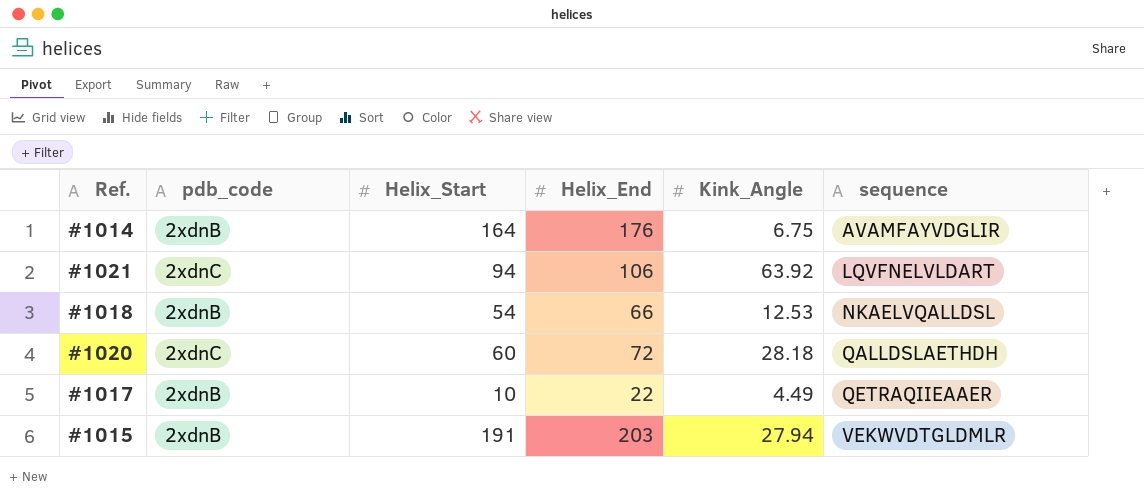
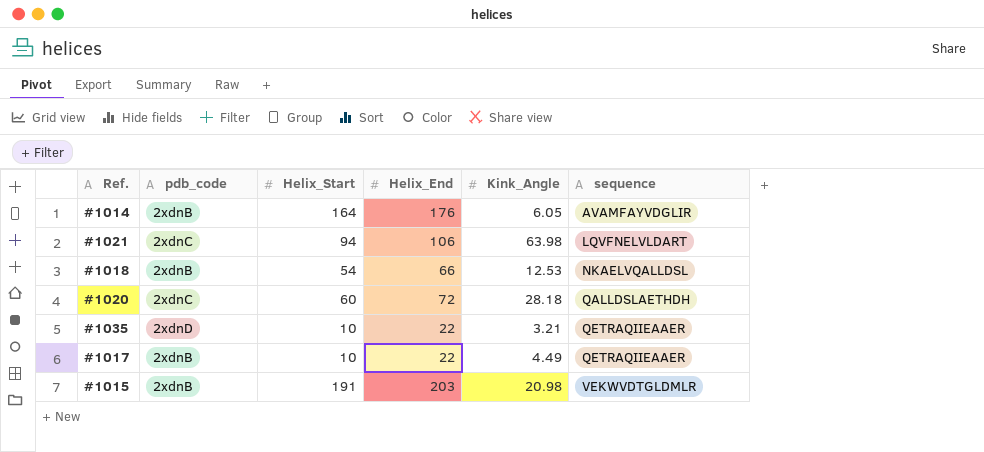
#1014 | Kink_Angle: 6.75 -> 6.05
#1021 | Kink_Angle: 63.92 -> 63.98
row #1035: none -> 2xdnD | 10 | 22 | 3.21 | QETRAQIIEAAER
#1015 | Kink_Angle: 27.94 -> 20.98

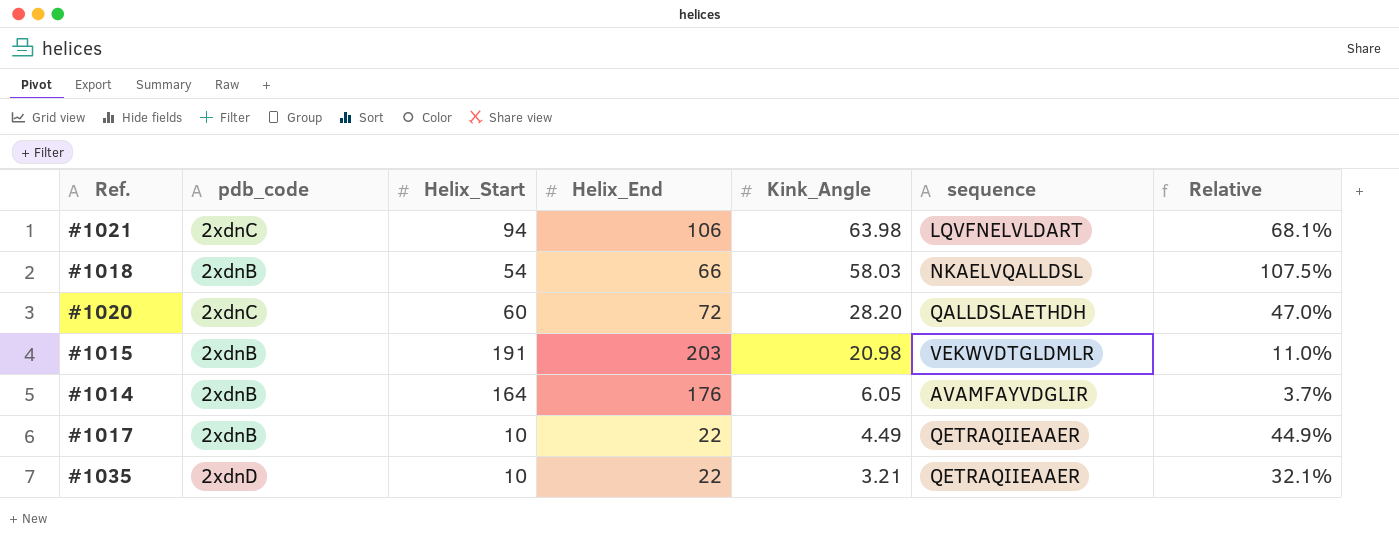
row order: sequence ascending -> Kink_Angle descending
column Relative | formula: none -> [Kink_Angle] / [Helix_Start]
#1018 | Kink_Angle: 12.53 -> 58.03
#1020 | Kink_Angle: 28.18 -> 28.20

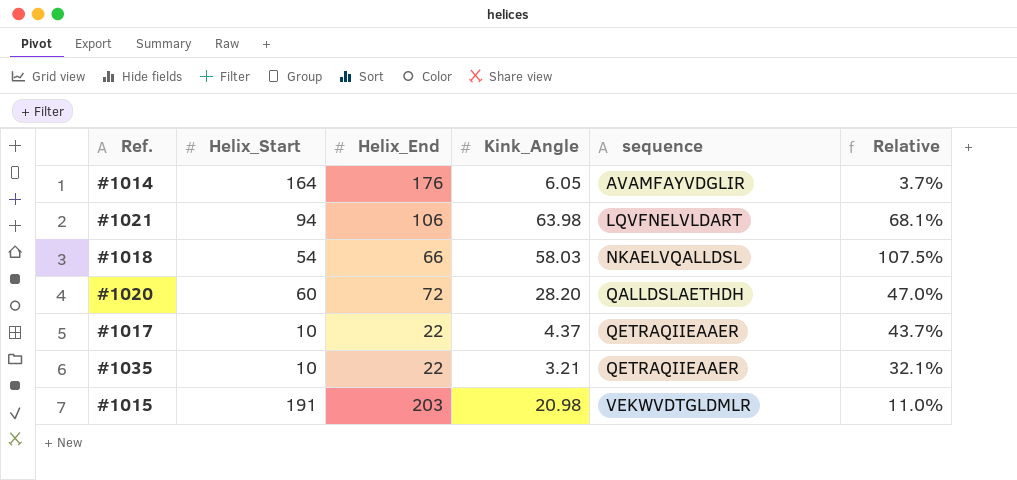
row order: Kink_Angle descending -> sequence ascending
column pdb_code | position: 2 -> none
#1017 | Kink_Angle: 4.49 -> 4.37
#1017 | Relative: 44.9% -> 43.7%

